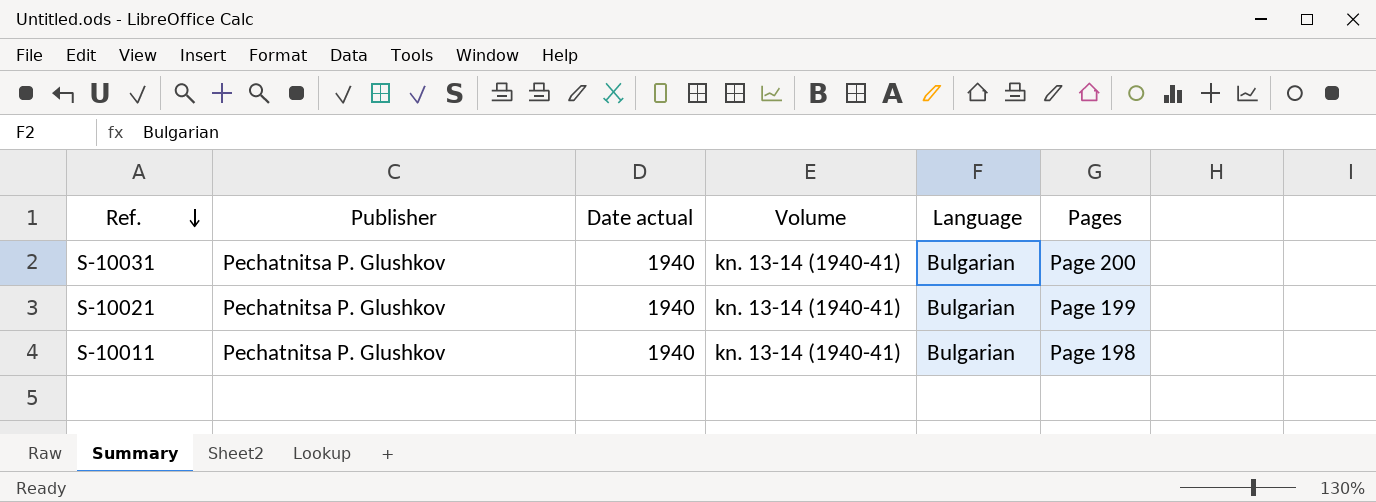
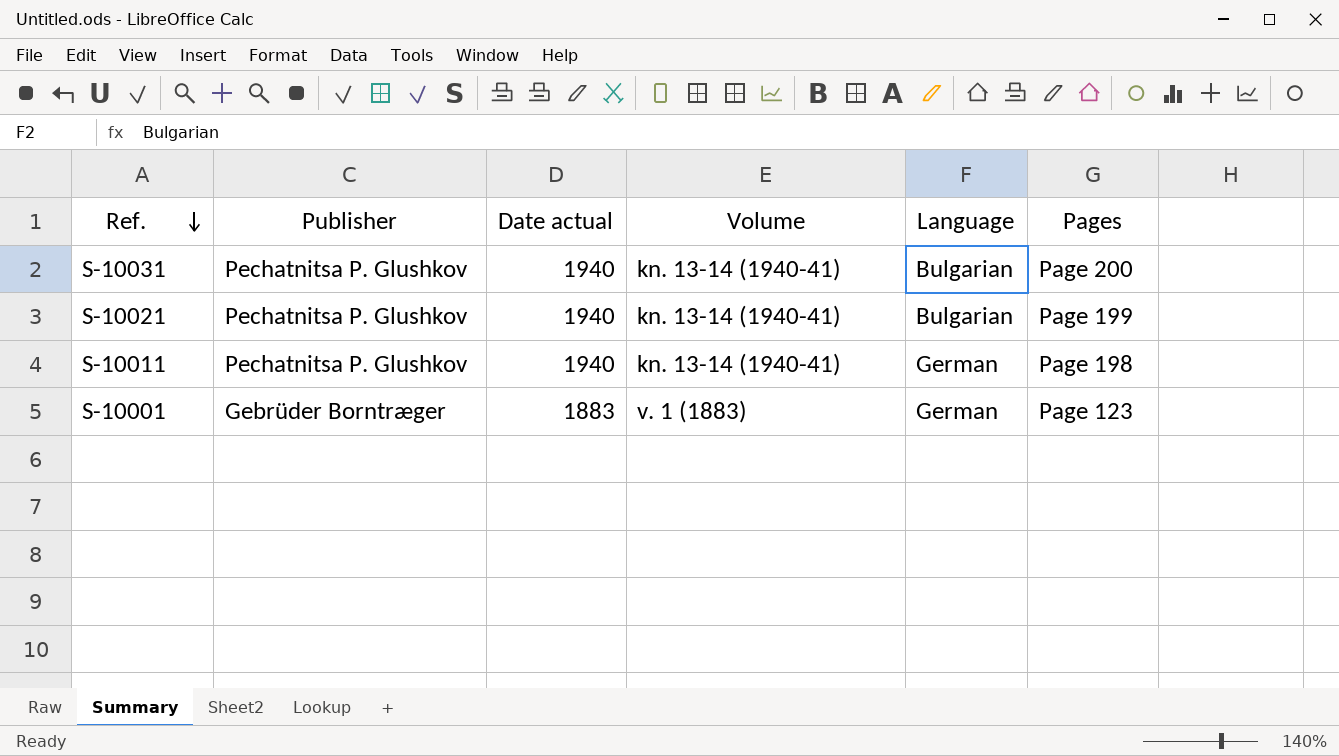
S-10011 | Language: Bulgarian -> German
row S-10001: none -> Gebrüder Borntræger | 1883 | v. 1 (1883) | German | Page 123

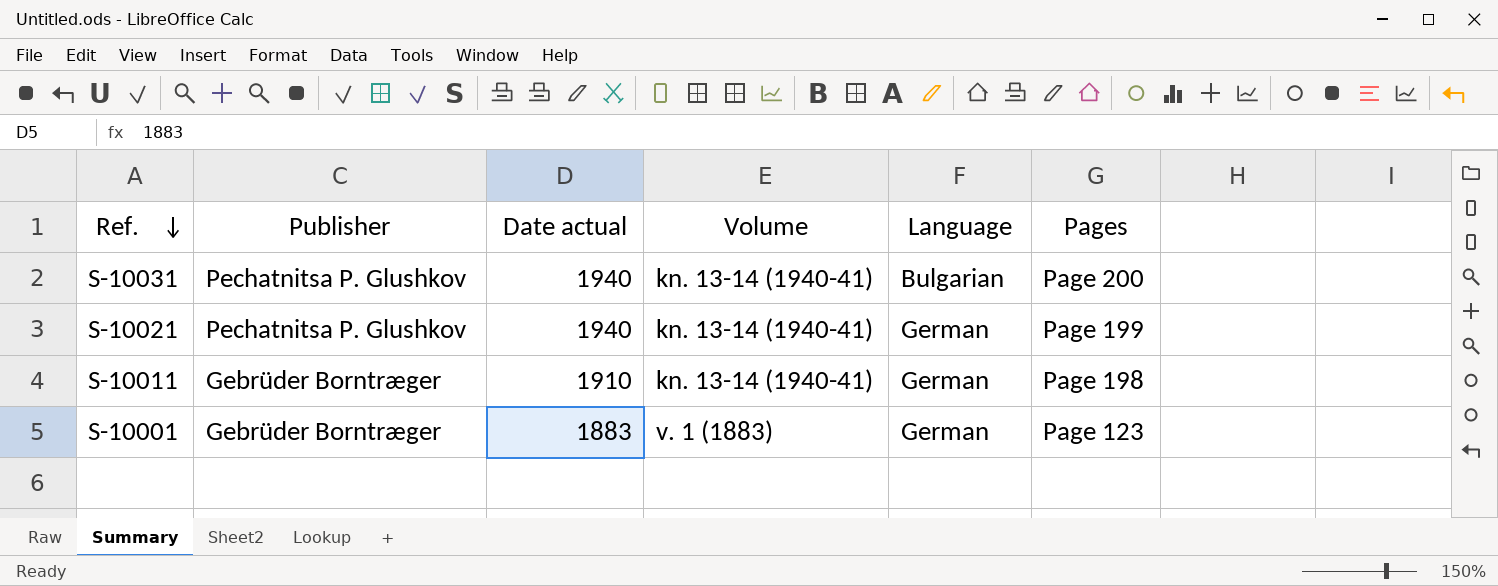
S-10021 | Language: Bulgarian -> German
S-10011 | Publisher: Pechatnitsa P. Glushkov -> Gebrüder Borntræger
S-10011 | Date actual: 1940 -> 1910

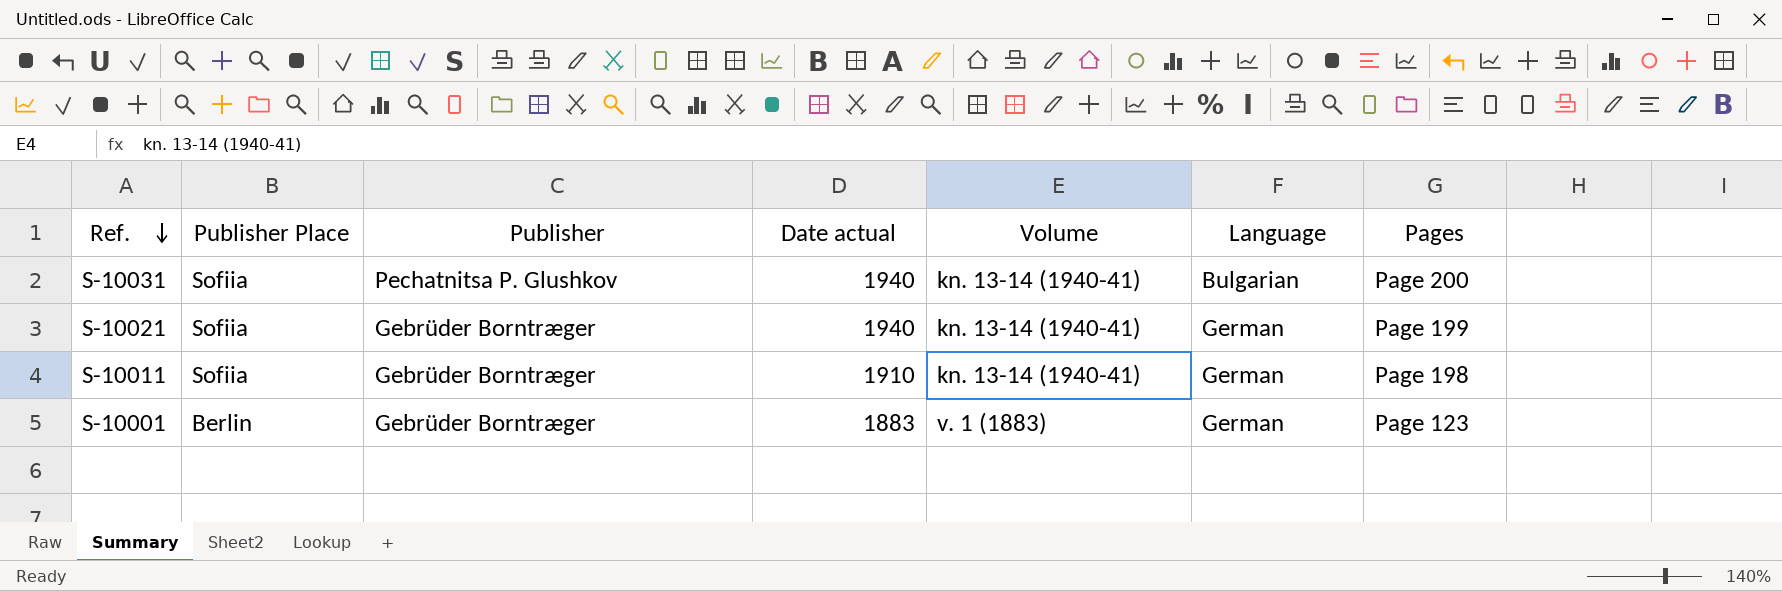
column Publisher Place | position: none -> 2
S-10021 | Publisher: Pechatnitsa P. Glushkov -> Gebrüder Borntræger

